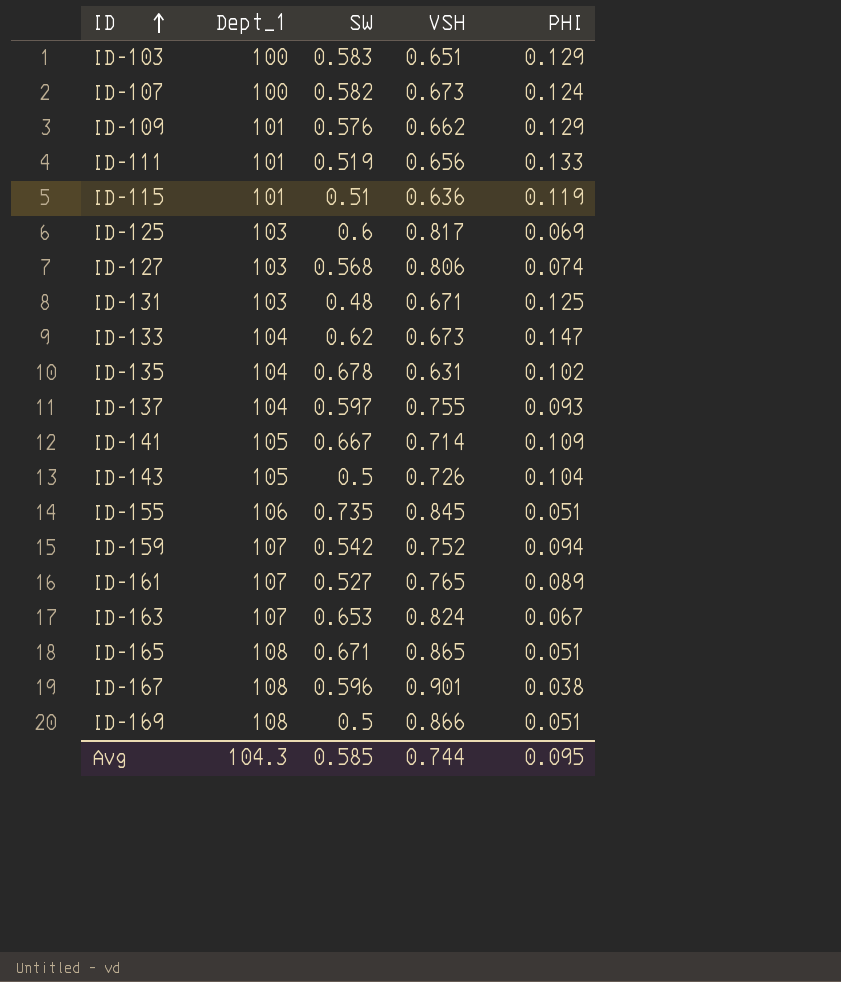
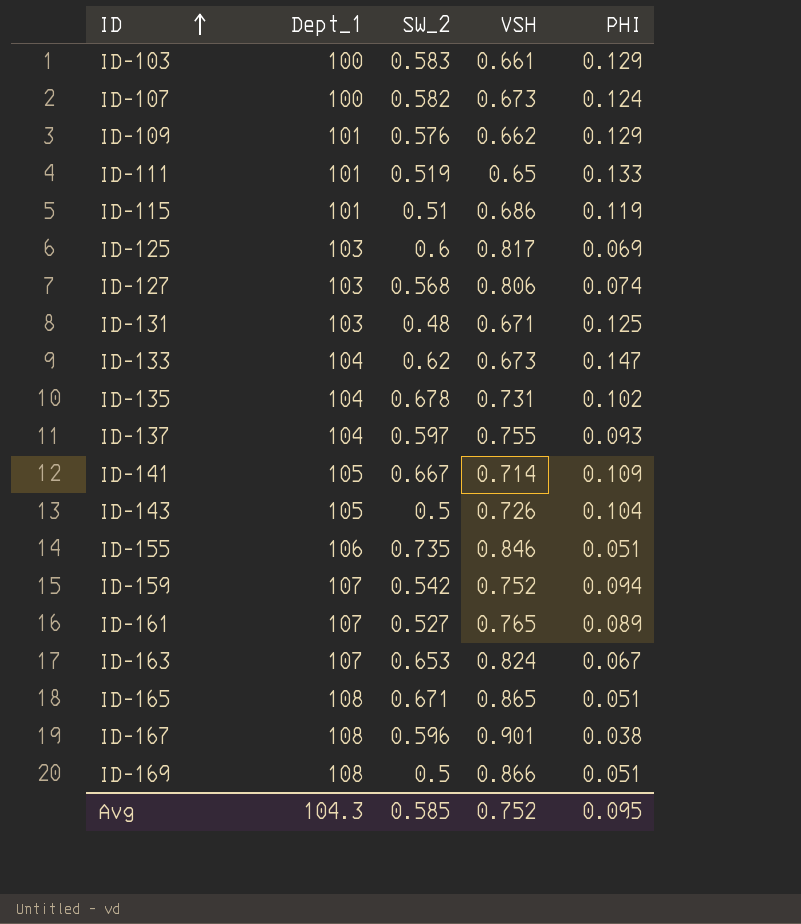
column name: SW -> SW_2
ID-103 | VSH: 0.651 -> 0.661
ID-111 | VSH: 0.656 -> 0.65
ID-115 | VSH: 0.636 -> 0.686
ID-135 | VSH: 0.631 -> 0.731
ID-155 | VSH: 0.845 -> 0.846
Avg | VSH: 0.744 -> 0.752

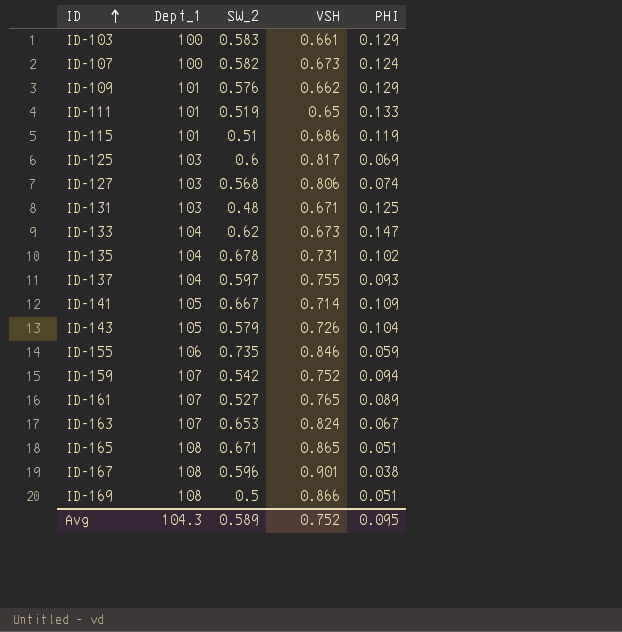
ID-143 | SW_2: 0.5 -> 0.579
ID-155 | PHI: 0.051 -> 0.059
Avg | SW_2: 0.585 -> 0.589

